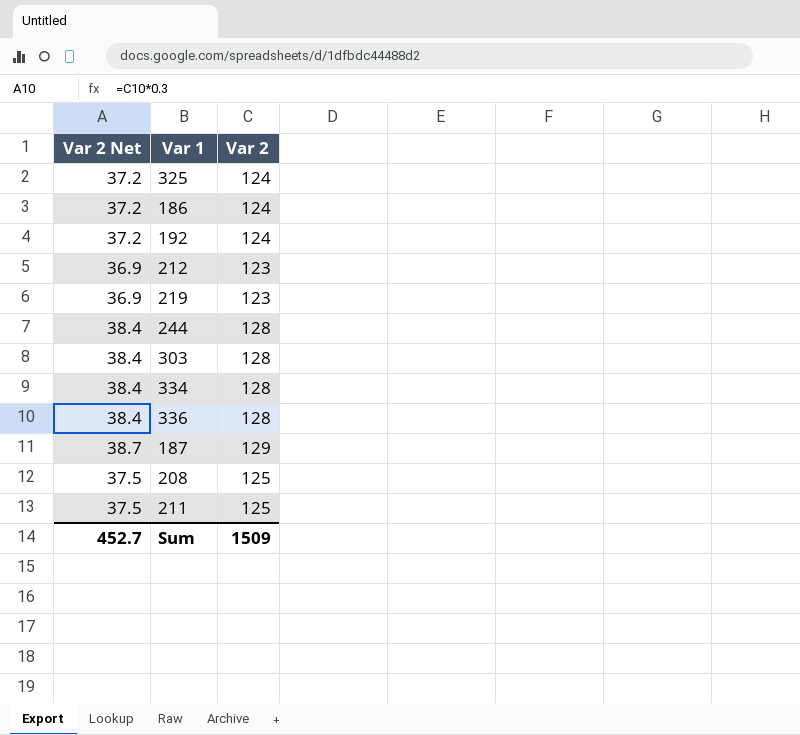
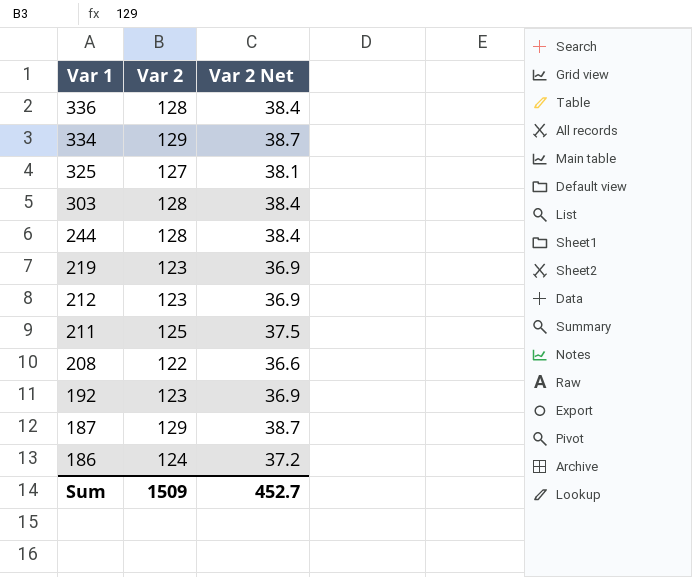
row order: none -> Var 1 descending
column Var 2 Net | position: 1 -> 3
334 | Var 2: 128 -> 129
334 | Var 2 Net: 38.4 -> 38.7
325 | Var 2: 124 -> 127
325 | Var 2 Net: 37.2 -> 38.1
208 | Var 2: 125 -> 122
208 | Var 2 Net: 37.5 -> 36.6
192 | Var 2: 124 -> 123
192 | Var 2 Net: 37.2 -> 36.9

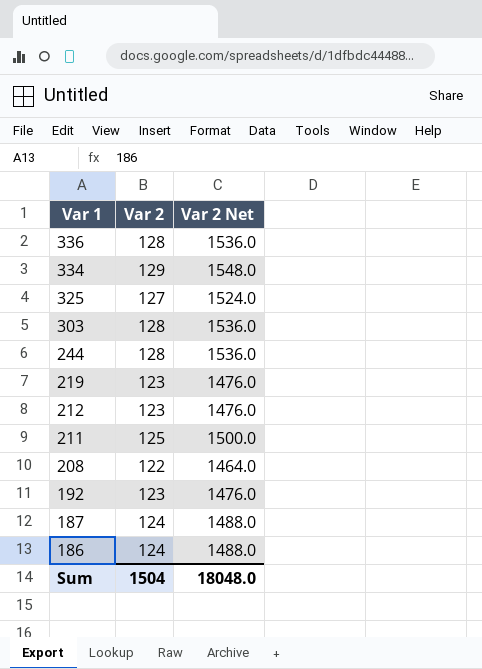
column Var 2 Net | formula: [Var 2] * 0.3 -> [Var 2] * 12
187 | Var 2: 129 -> 124
Sum | Var 2: 1509 -> 1504
Sum | Var 2 Net: 452.7 -> 18048.0

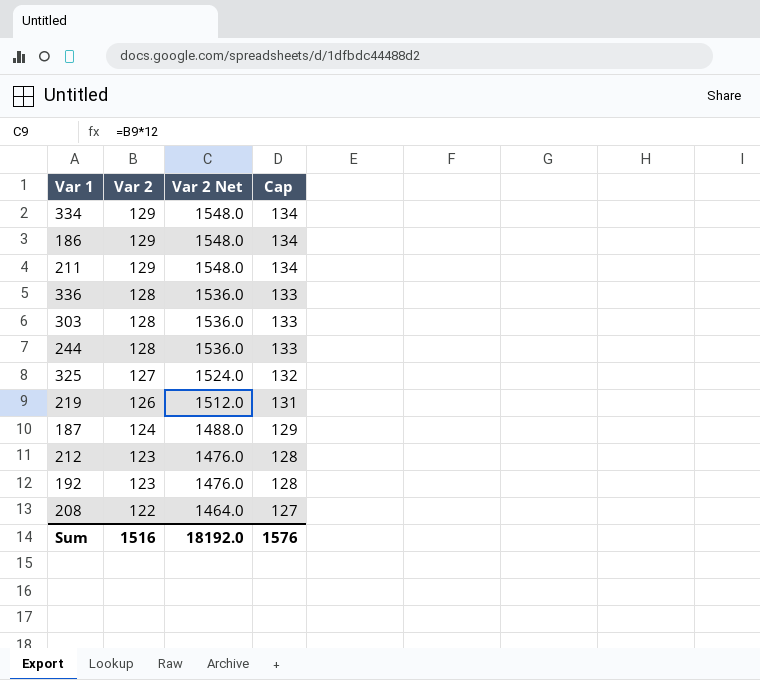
row order: Var 1 descending -> Var 2 descending
column Cap | formula: none -> [Var 2] + 5
186 | Var 2: 124 -> 129
186 | Var 2 Net: 1488.0 -> 1548.0
211 | Var 2: 125 -> 129
211 | Var 2 Net: 1500.0 -> 1548.0
219 | Var 2: 123 -> 126
219 | Var 2 Net: 1476.0 -> 1512.0
Sum | Var 2: 1504 -> 1516
Sum | Var 2 Net: 18048.0 -> 18192.0

